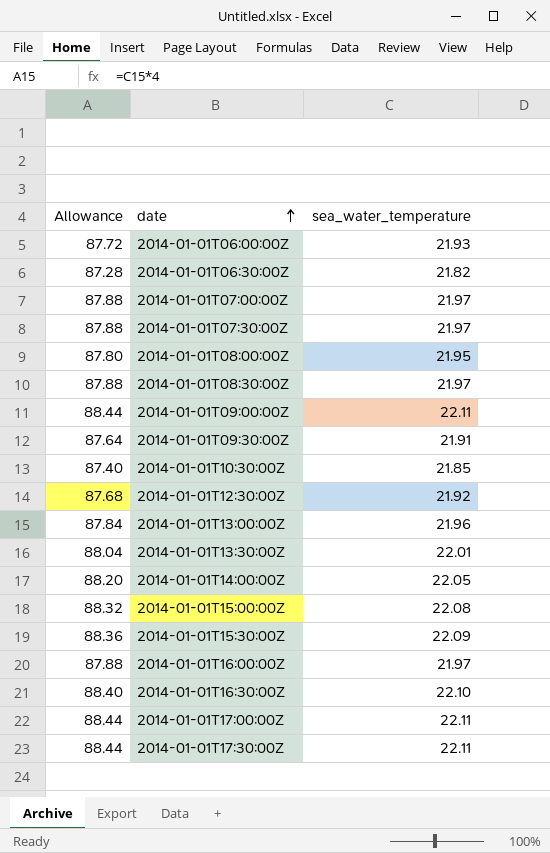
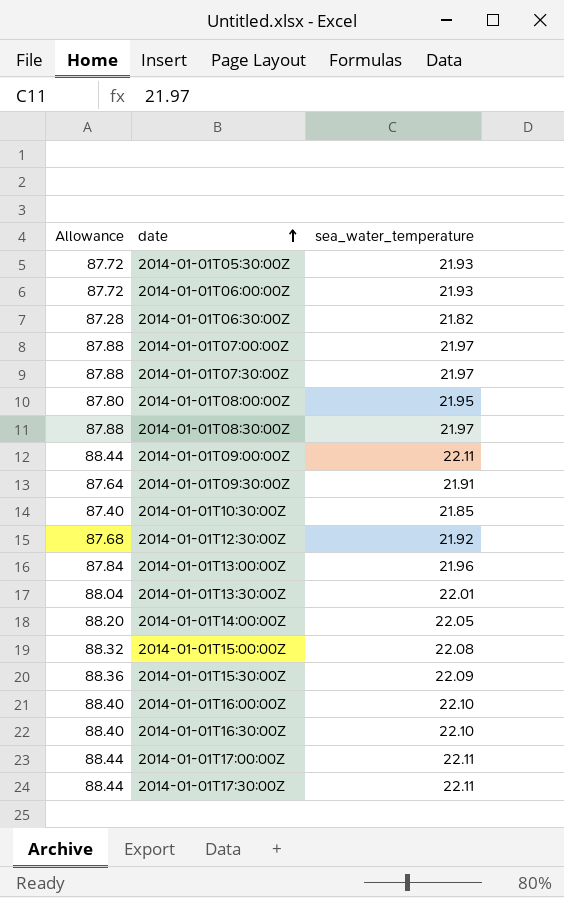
row 2014-01-01T05:30:00Z: none -> 87.72 | 21.93
2014-01-01T16:00:00Z | Allowance: 87.88 -> 88.40
2014-01-01T16:00:00Z | sea_water_temperature: 21.97 -> 22.10

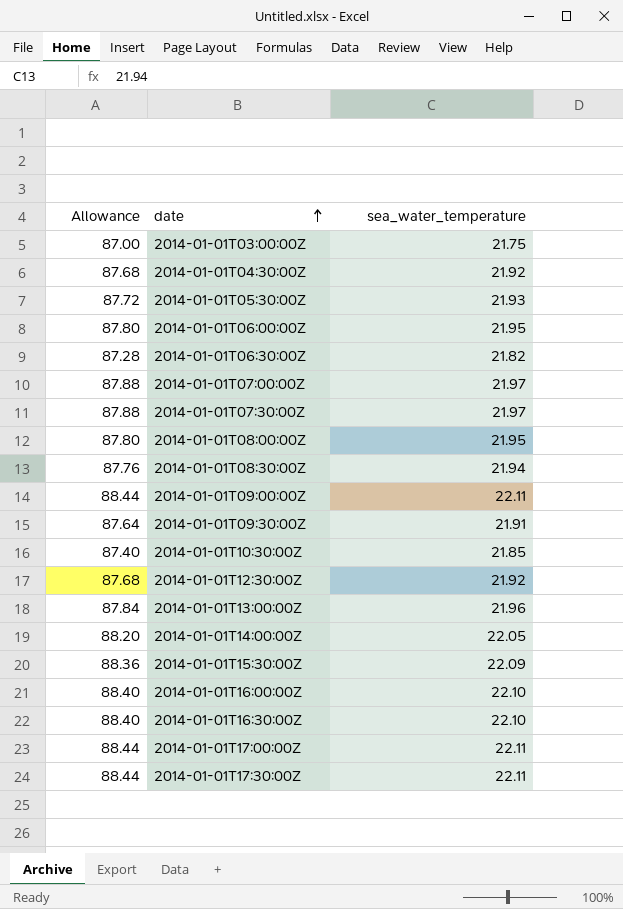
row 2014-01-01T13:30:00Z: 88.04 | 22.01 -> none
row 2014-01-01T15:00:00Z: 88.32 | 22.08 -> none
row 2014-01-01T03:00:00Z: none -> 87.00 | 21.75
row 2014-01-01T04:30:00Z: none -> 87.68 | 21.92
2014-01-01T06:00:00Z | Allowance: 87.72 -> 87.80
2014-01-01T06:00:00Z | sea_water_temperature: 21.93 -> 21.95
2014-01-01T08:30:00Z | Allowance: 87.88 -> 87.76
2014-01-01T08:30:00Z | sea_water_temperature: 21.97 -> 21.94

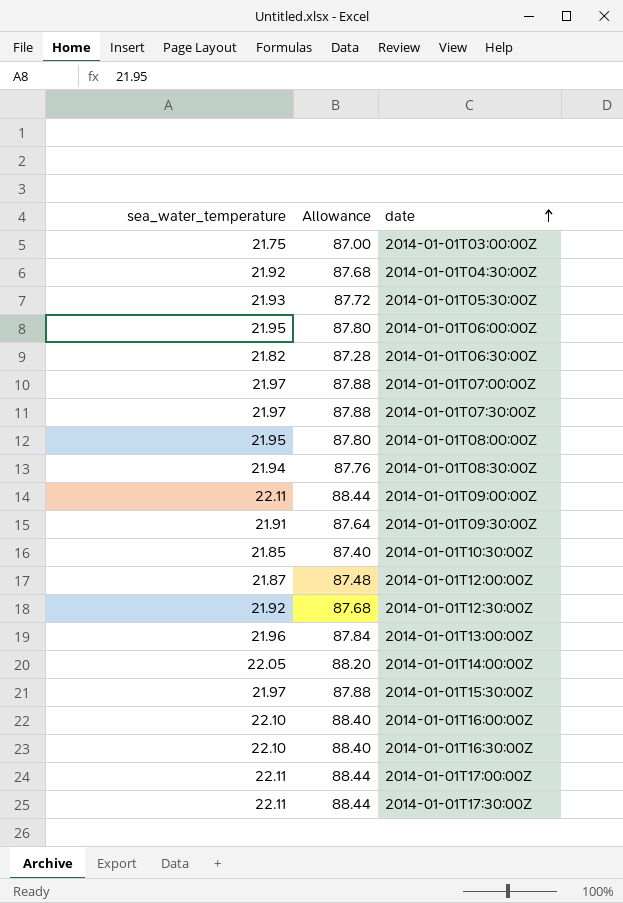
column sea_water_temperature | position: 3 -> 1
row 2014-01-01T12:00:00Z: none -> 21.87 | 87.48
2014-01-01T15:30:00Z | sea_water_temperature: 22.09 -> 21.97
2014-01-01T15:30:00Z | Allowance: 88.36 -> 87.88

